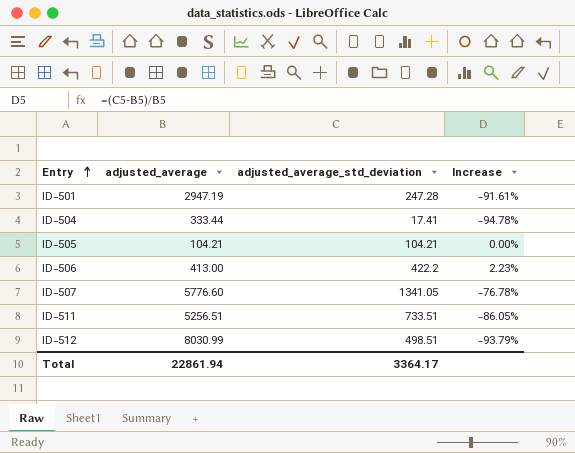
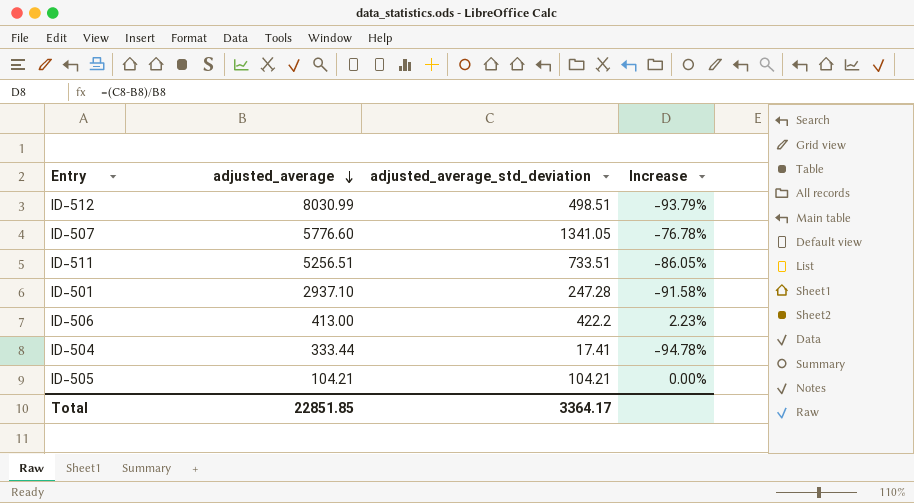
row order: Entry ascending -> adjusted_average descending
ID-501 | adjusted_average: 2947.19 -> 2937.10
ID-501 | Increase: -91.61% -> -91.58%
Total | adjusted_average: 22861.94 -> 22851.85

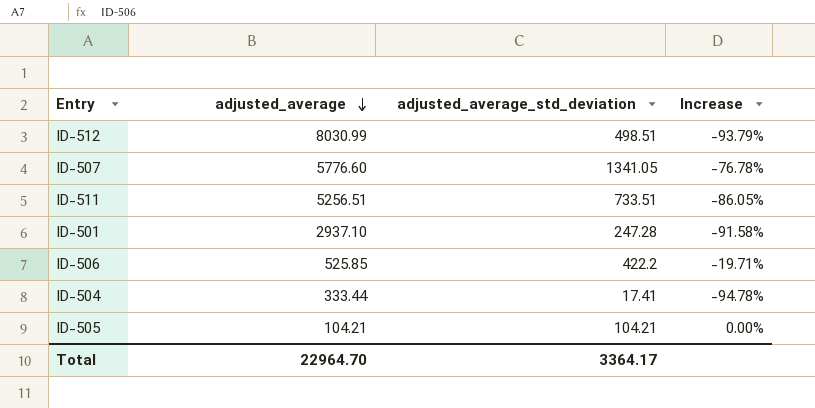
ID-506 | adjusted_average: 413.00 -> 525.85
ID-506 | Increase: 2.23% -> -19.71%
Total | adjusted_average: 22851.85 -> 22964.70

